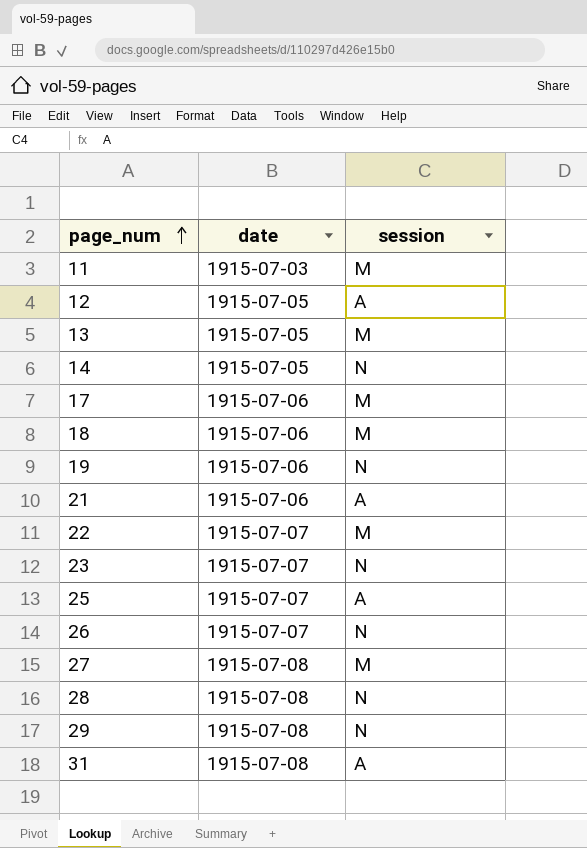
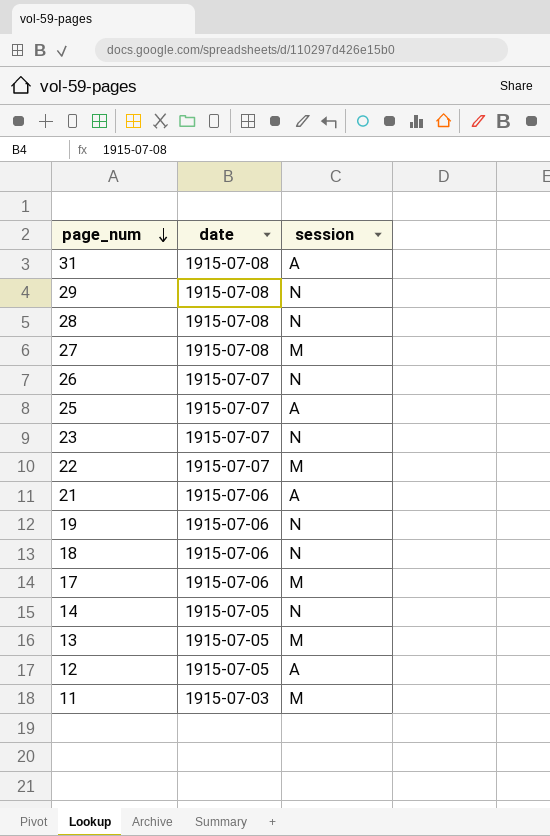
row order: page_num ascending -> page_num descending
18 | session: M -> N

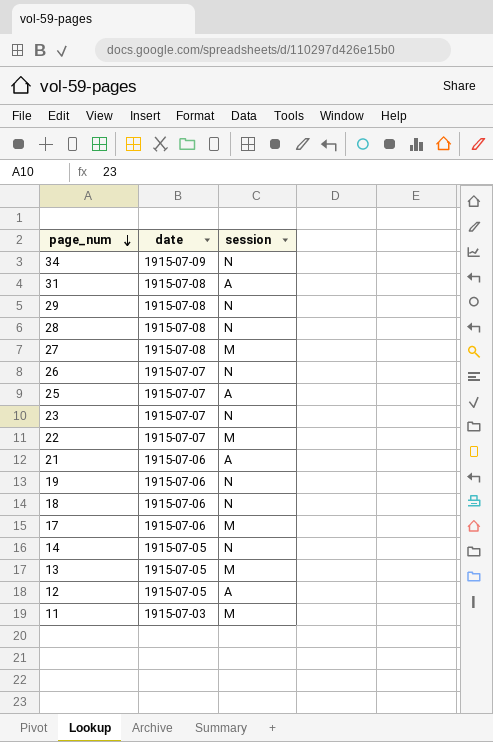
row 34: none -> 1915-07-09 | N

